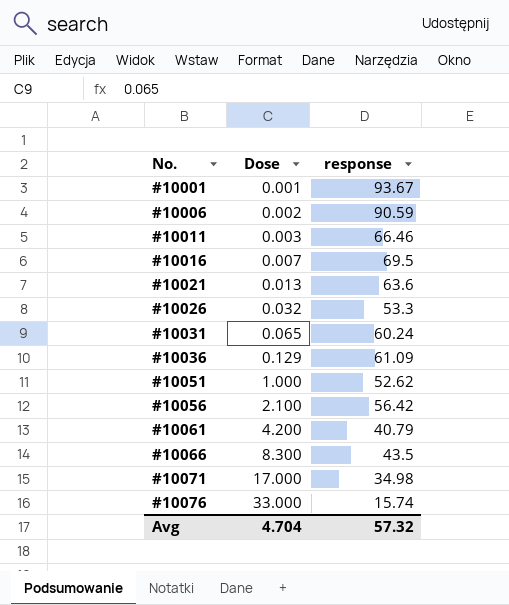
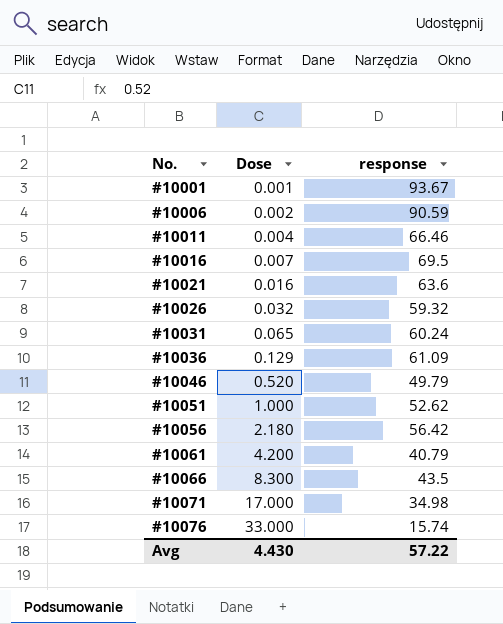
#10011 | Dose: 0.003 -> 0.004
#10021 | Dose: 0.013 -> 0.016
#10026 | response: 53.3 -> 59.32
row #10046: none -> 0.520 | 49.79
#10056 | Dose: 2.100 -> 2.180
Avg | Dose: 4.704 -> 4.430
Avg | response: 57.32 -> 57.22

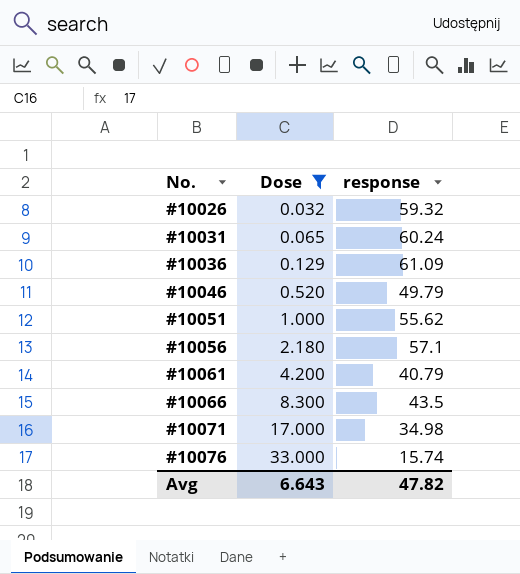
filter: none -> Dose >= 0.032
#10051 | response: 52.62 -> 55.62
#10056 | response: 56.42 -> 57.1
Avg | Dose: 4.430 -> 6.643
Avg | response: 57.22 -> 47.82

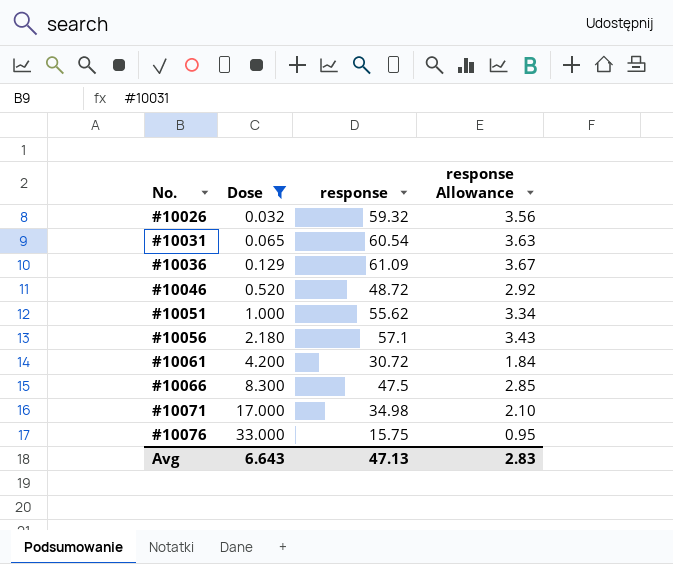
column response Allowance | formula: none -> [response] * 0.06
#10031 | response: 60.24 -> 60.54
#10046 | response: 49.79 -> 48.72
#10061 | response: 40.79 -> 30.72
#10066 | response: 43.5 -> 47.5
#10076 | response: 15.74 -> 15.75
Avg | response: 47.82 -> 47.13

